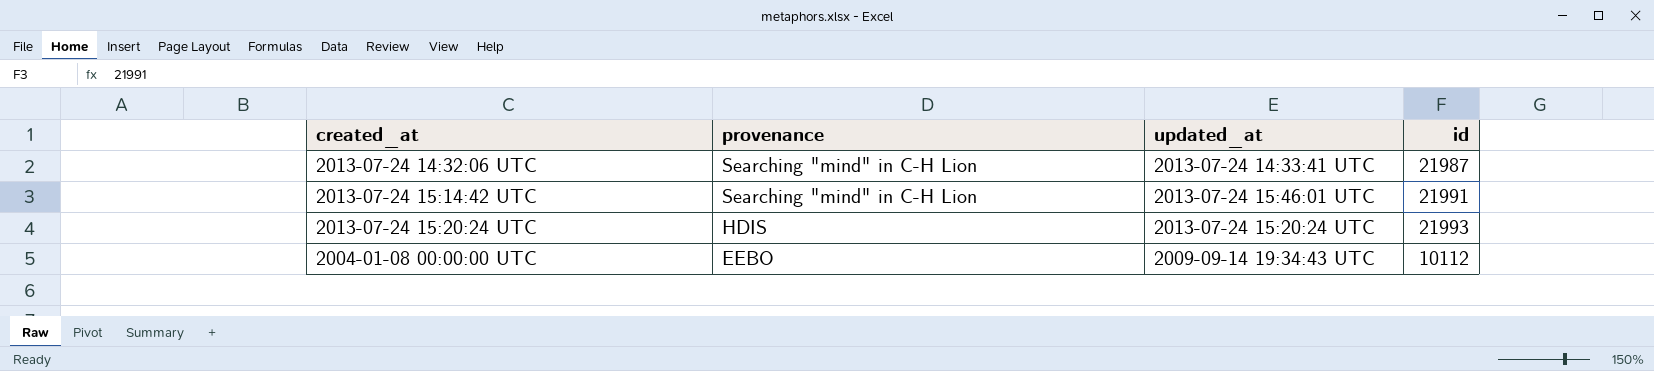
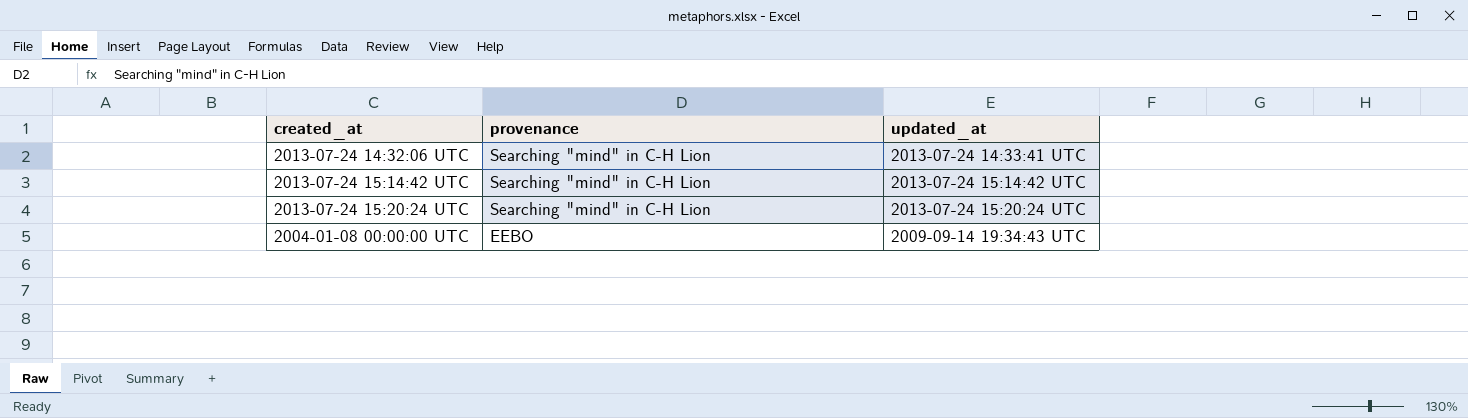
column id | position: 4 -> none
2013-07-24 15:14:42 UTC | updated_at: 2013-07-24 15:46:01 UTC -> 2013-07-24 15:14:42 UTC
2013-07-24 15:20:24 UTC | provenance: HDIS -> Searching "mind" in C-H Lion

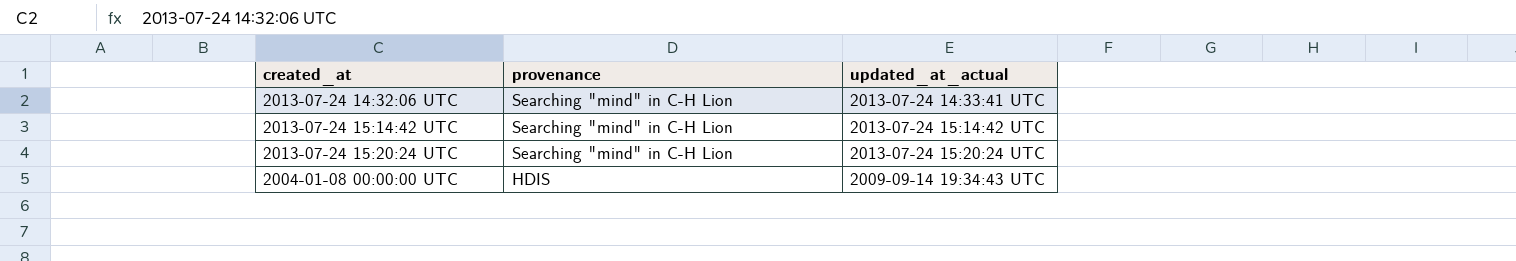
column name: updated_at -> updated_at_actual
2004-01-08 00:00:00 UTC | provenance: EEBO -> HDIS

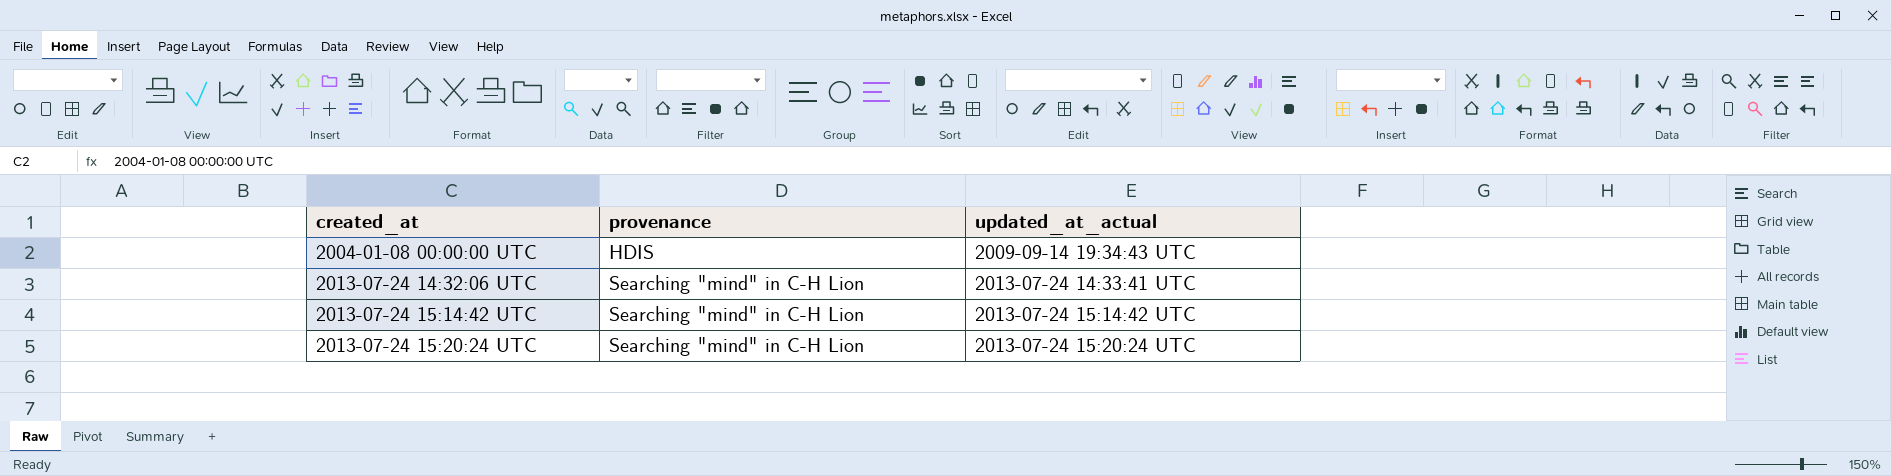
row order: provenance descending -> created_at ascending

